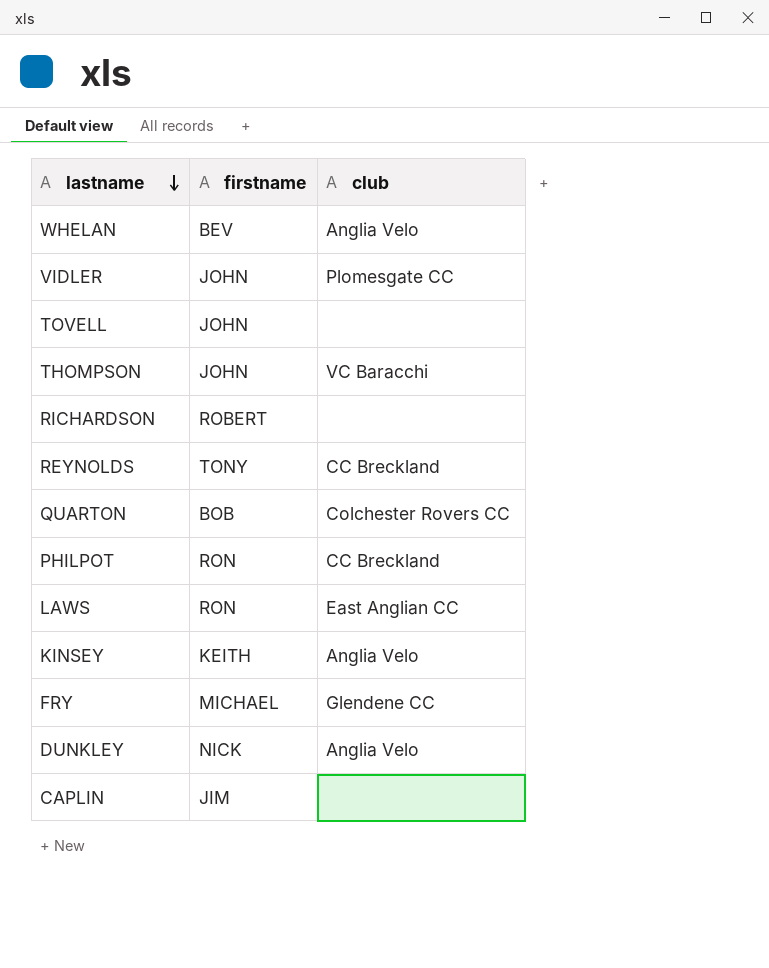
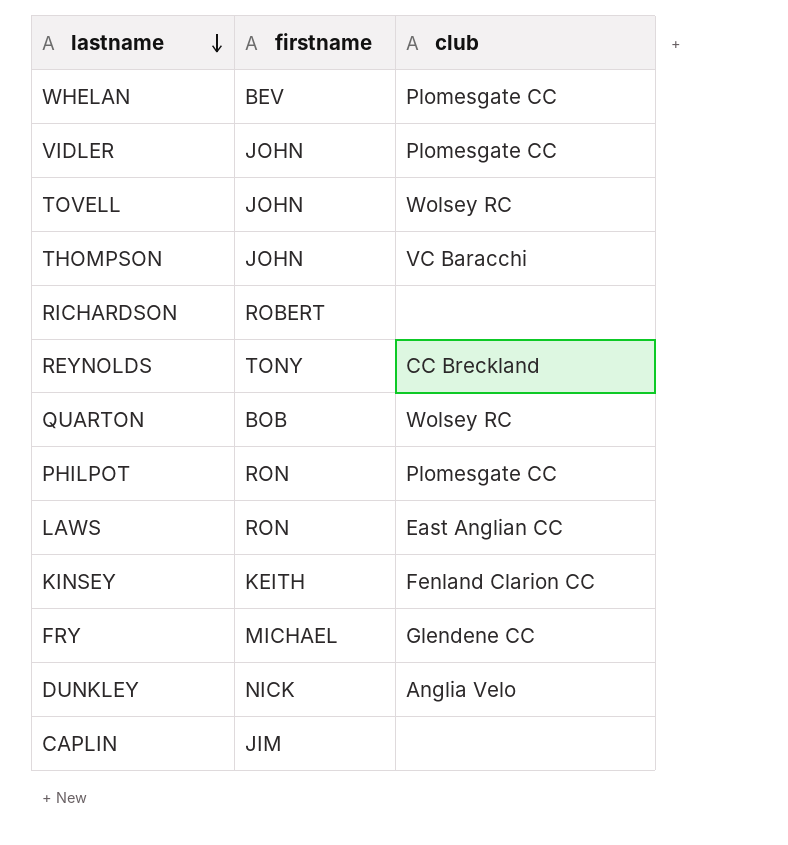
WHELAN | club: Anglia Velo -> Plomesgate CC
TOVELL | club: none -> Wolsey RC
QUARTON | club: Colchester Rovers CC -> Wolsey RC
PHILPOT | club: CC Breckland -> Plomesgate CC
KINSEY | club: Anglia Velo -> Fenland Clarion CC

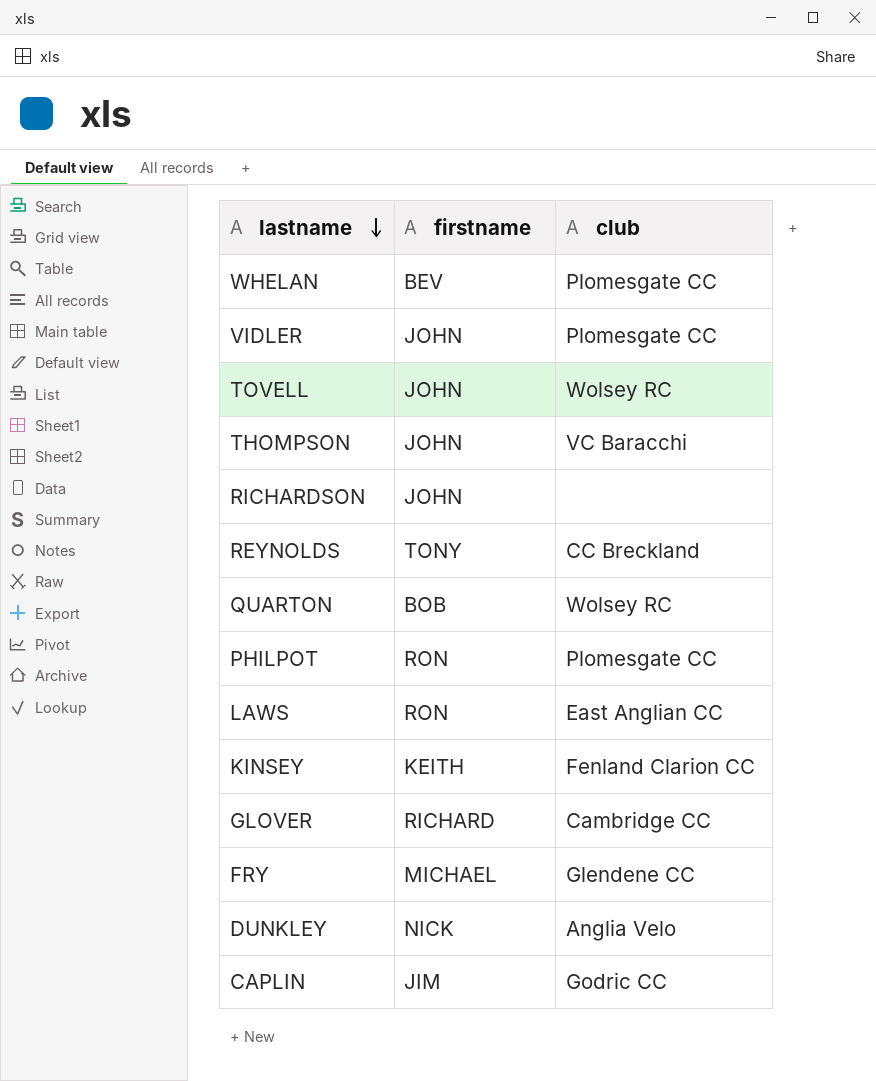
RICHARDSON | firstname: ROBERT -> JOHN
row GLOVER: none -> RICHARD | Cambridge CC
CAPLIN | club: none -> Godric CC

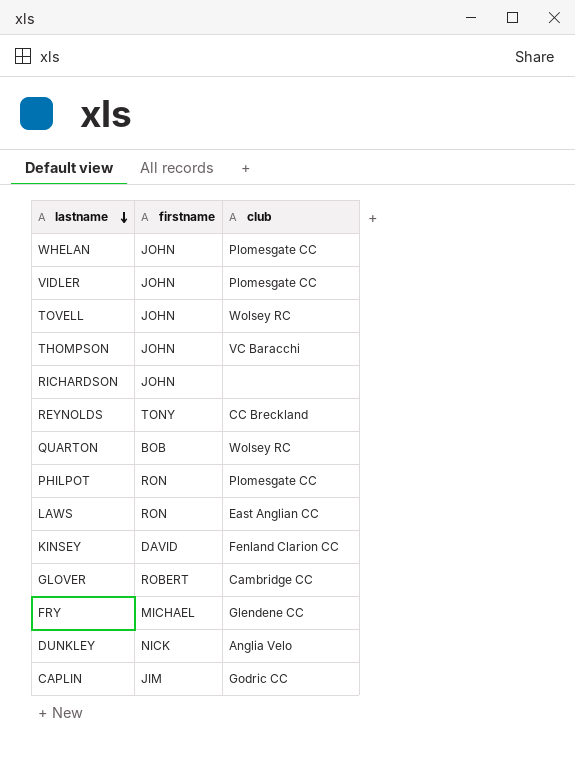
WHELAN | firstname: BEV -> JOHN
KINSEY | firstname: KEITH -> DAVID
GLOVER | firstname: RICHARD -> ROBERT

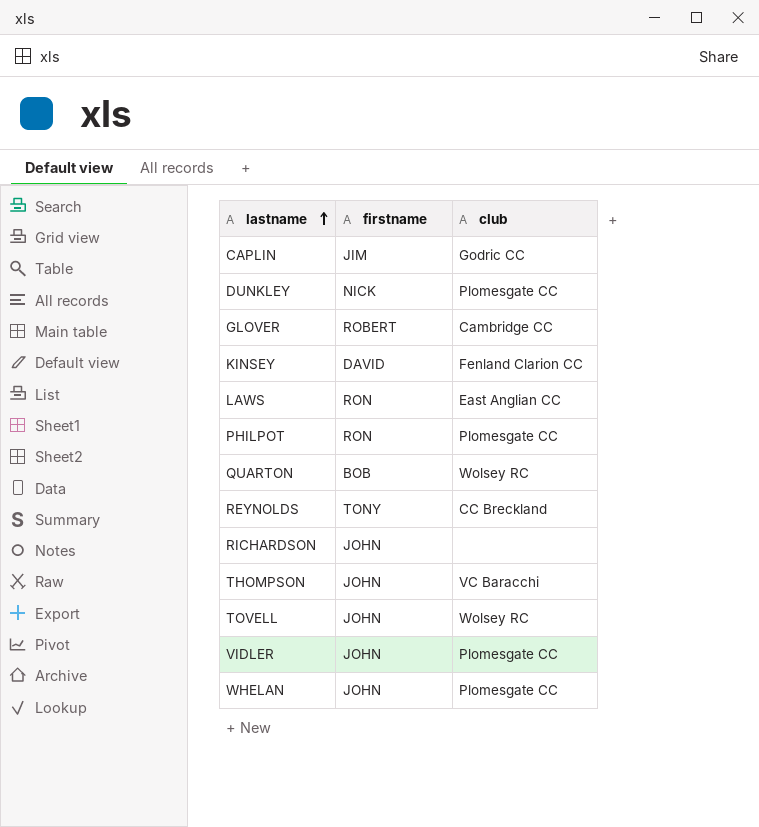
row order: lastname descending -> lastname ascending
row FRY: MICHAEL | Glendene CC -> none
DUNKLEY | club: Anglia Velo -> Plomesgate CC

